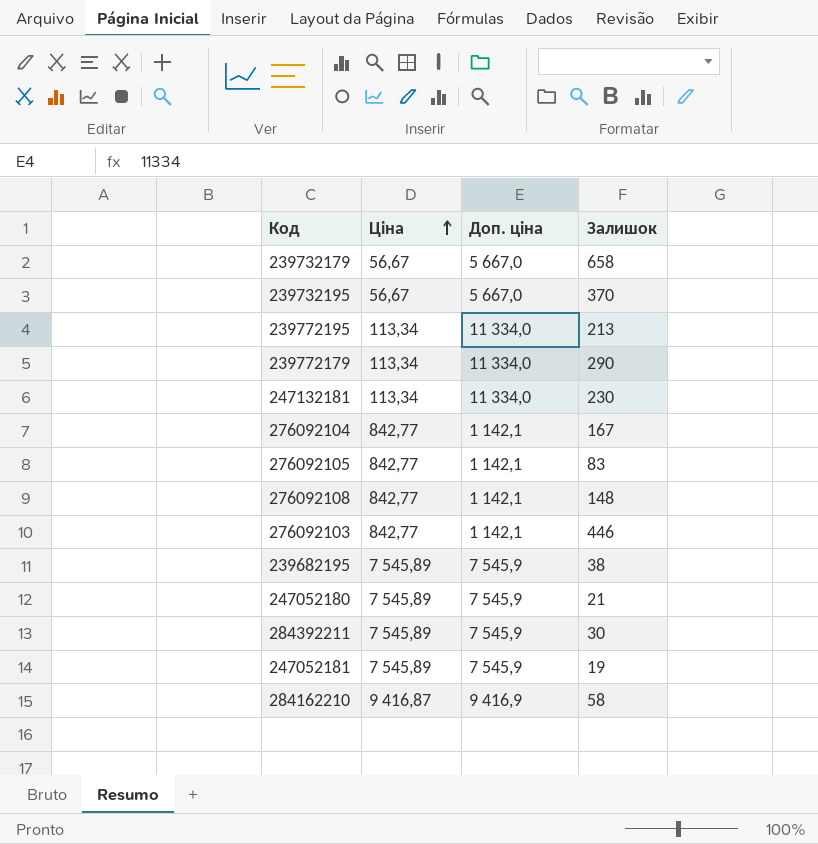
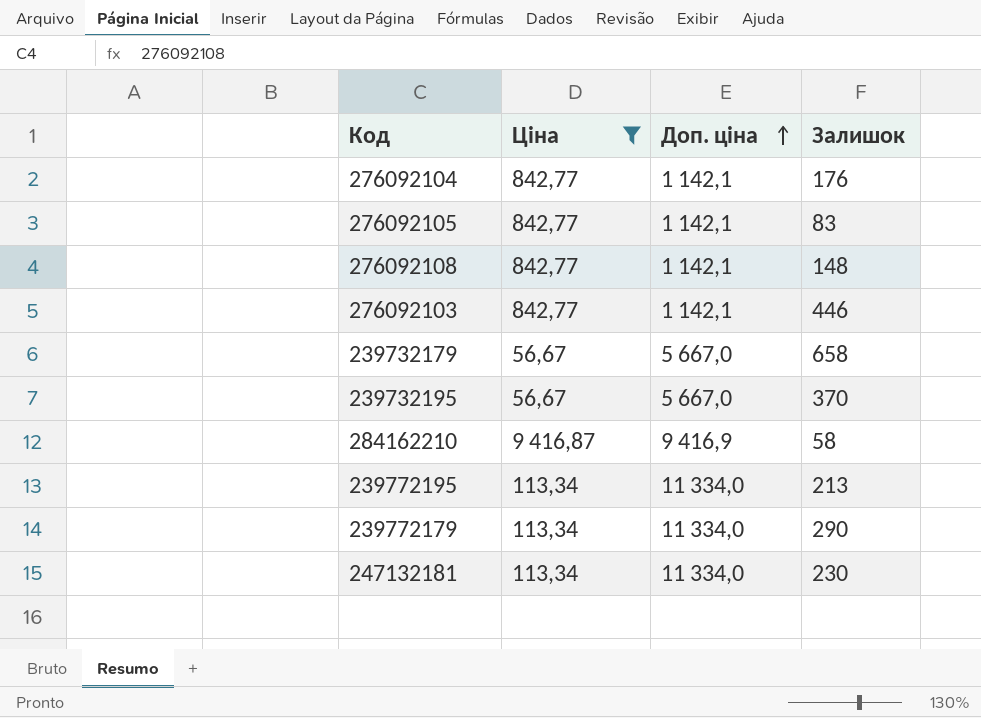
filter: none -> Ціна != 7 545,89
row order: Ціна ascending -> Доп. ціна ascending
276092104 | Залишок: 167 -> 176

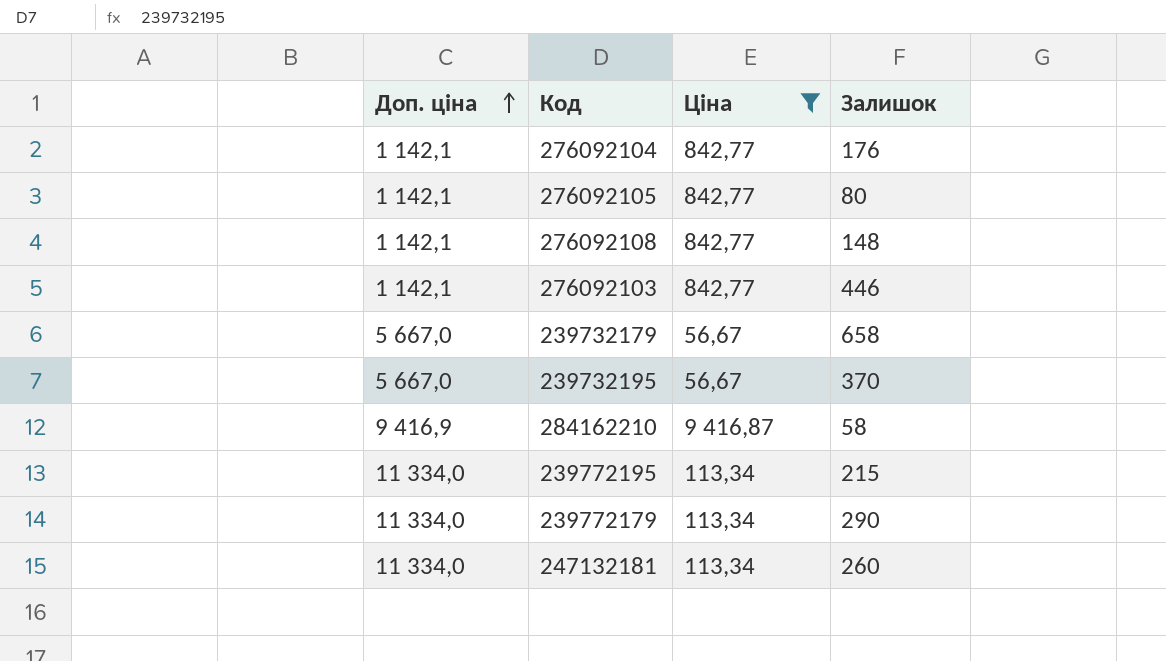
column Доп. ціна | position: 3 -> 1
276092105 | Залишок: 83 -> 80
239772195 | Залишок: 213 -> 215
247132181 | Залишок: 230 -> 260

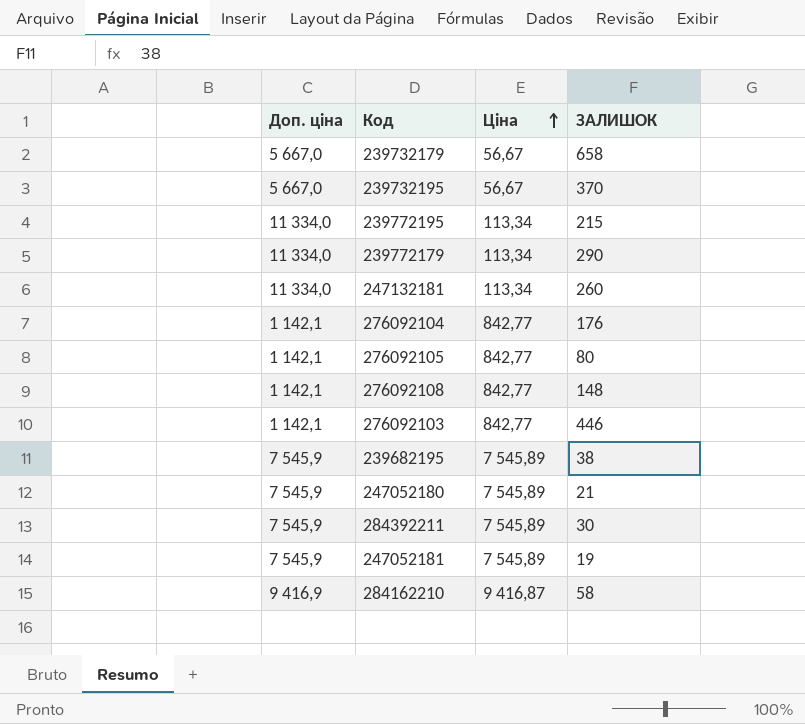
filter: Ціна != 7 545,89 -> none
row order: Доп. ціна ascending -> Ціна ascending
column name: Залишок -> ЗАЛИШОК

